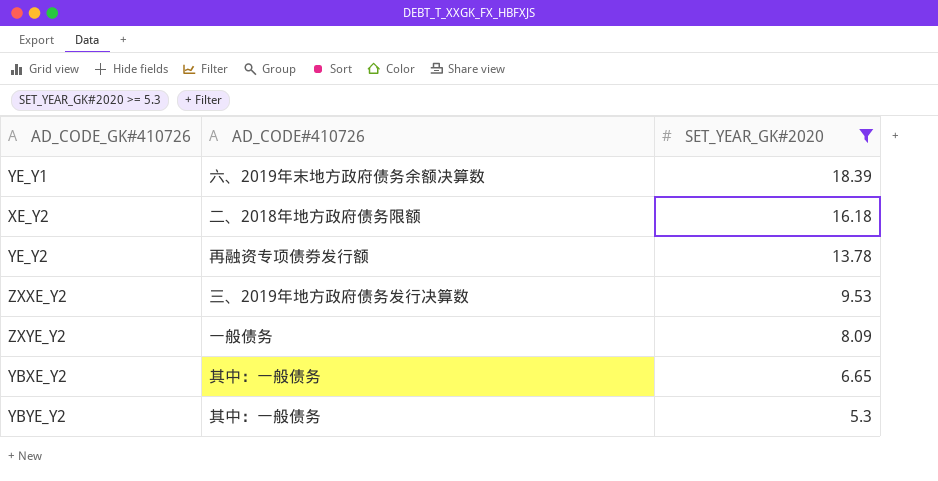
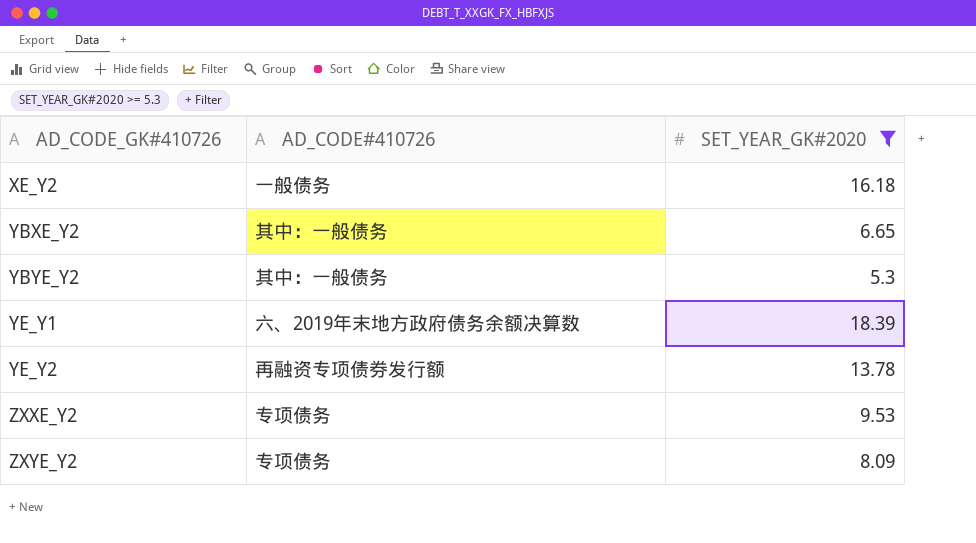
row order: SET_YEAR_GK#2020 descending -> AD_CODE_GK#410726 ascending
XE_Y2 | AD_CODE#410726: 二、2018年地方政府债务限额 -> 一般债务
ZXXE_Y2 | AD_CODE#410726: 三、2019年地方政府债务发行决算数 -> 专项债务
ZXYE_Y2 | AD_CODE#410726: 一般债务 -> 专项债务

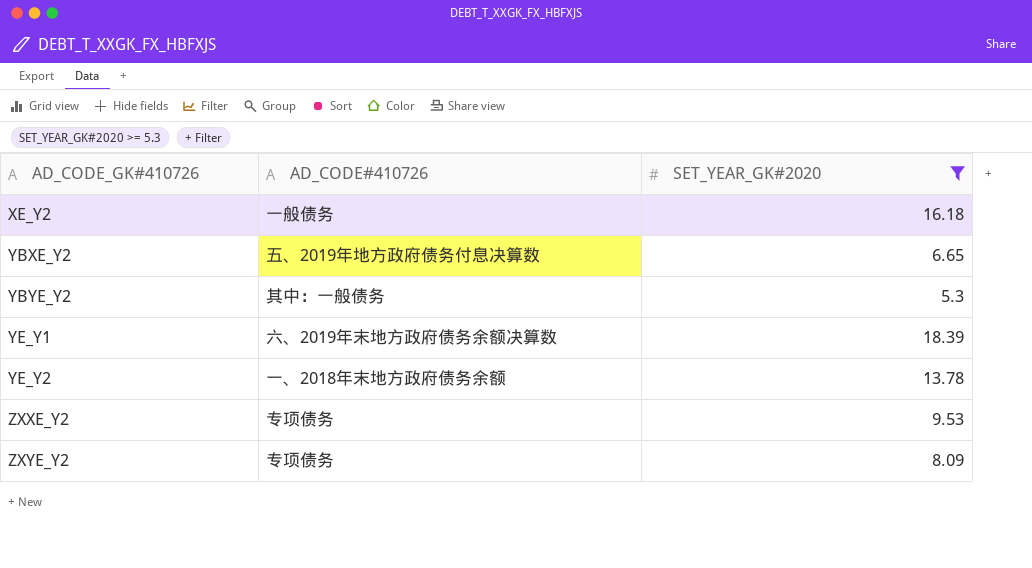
YBXE_Y2 | AD_CODE#410726: 其中：一般债务 -> 五、2019年地方政府债务付息决算数
YE_Y2 | AD_CODE#410726: 再融资专项债券发行额 -> 一、2018年末地方政府债务余额

